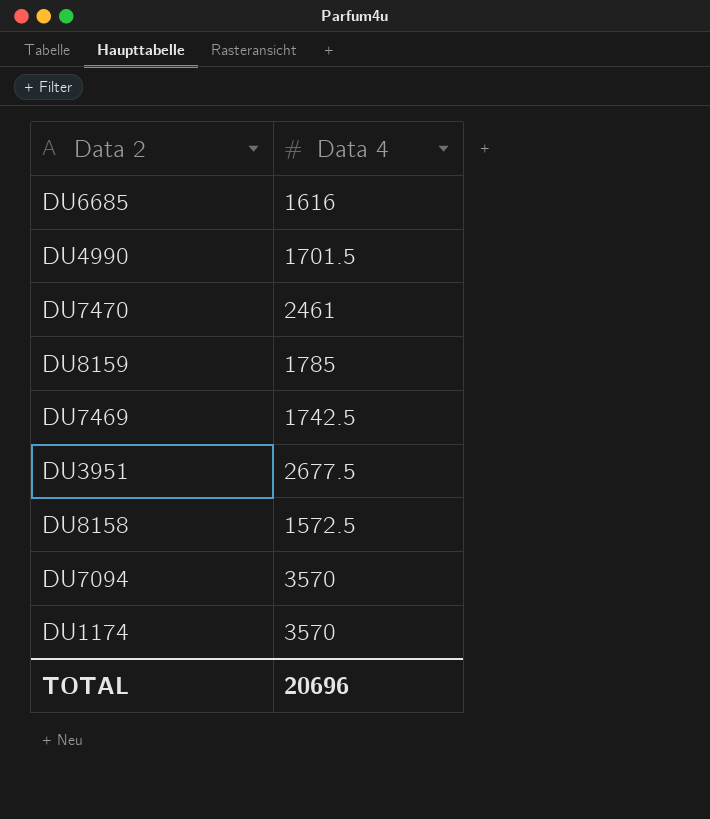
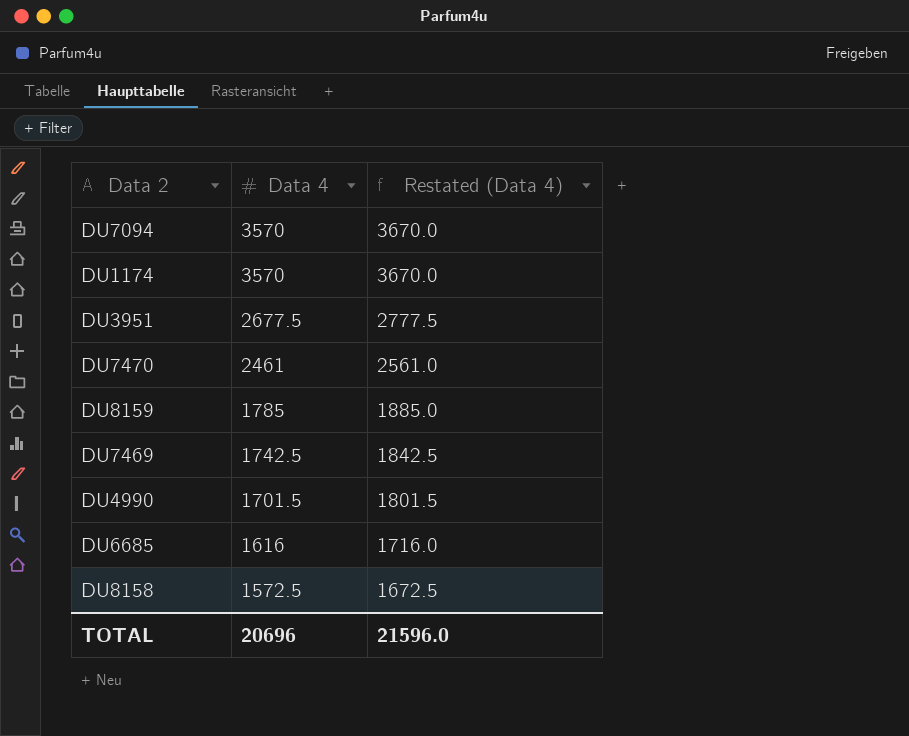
row order: none -> Data 4 descending
column Restated (Data 4) | formula: none -> [Data 4] + 100

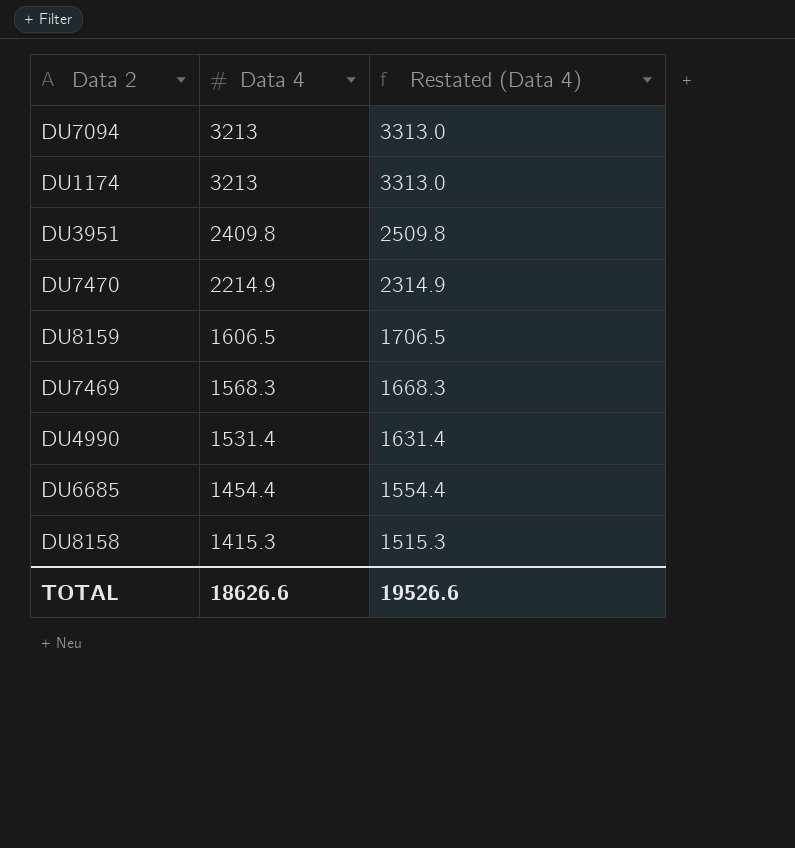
DU7094 | Data 4: 3570 -> 3213
DU7094 | Restated (Data 4): 3670.0 -> 3313.0
DU1174 | Data 4: 3570 -> 3213
DU1174 | Restated (Data 4): 3670.0 -> 3313.0
DU3951 | Data 4: 2677.5 -> 2409.8
DU3951 | Restated (Data 4): 2777.5 -> 2509.8
DU7470 | Data 4: 2461 -> 2214.9
DU7470 | Restated (Data 4): 2561.0 -> 2314.9
DU8159 | Data 4: 1785 -> 1606.5
DU8159 | Restated (Data 4): 1885.0 -> 1706.5
DU7469 | Data 4: 1742.5 -> 1568.3
DU7469 | Restated (Data 4): 1842.5 -> 1668.3
DU4990 | Data 4: 1701.5 -> 1531.4
DU4990 | Restated (Data 4): 1801.5 -> 1631.4
DU6685 | Data 4: 1616 -> 1454.4
DU6685 | Restated (Data 4): 1716.0 -> 1554.4
DU8158 | Data 4: 1572.5 -> 1415.3
DU8158 | Restated (Data 4): 1672.5 -> 1515.3
TOTAL | Data 4: 20696 -> 18626.6
TOTAL | Restated (Data 4): 21596.0 -> 19526.6

